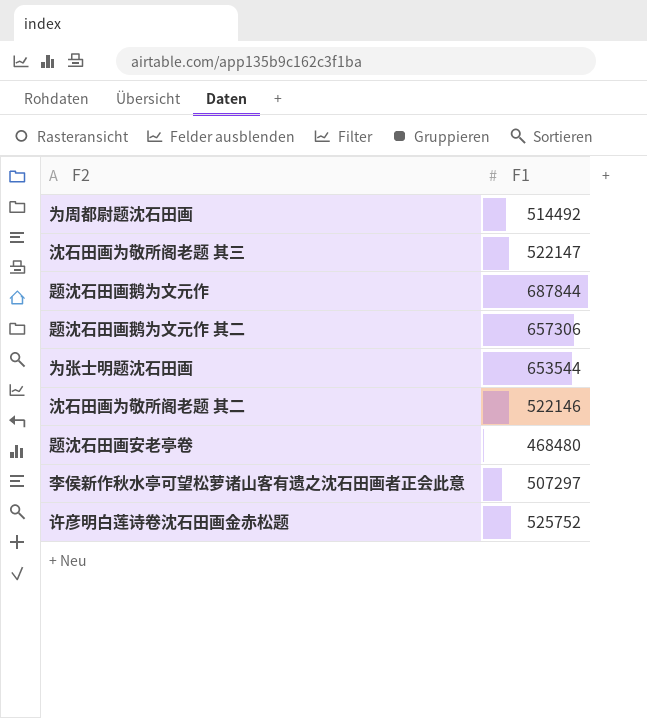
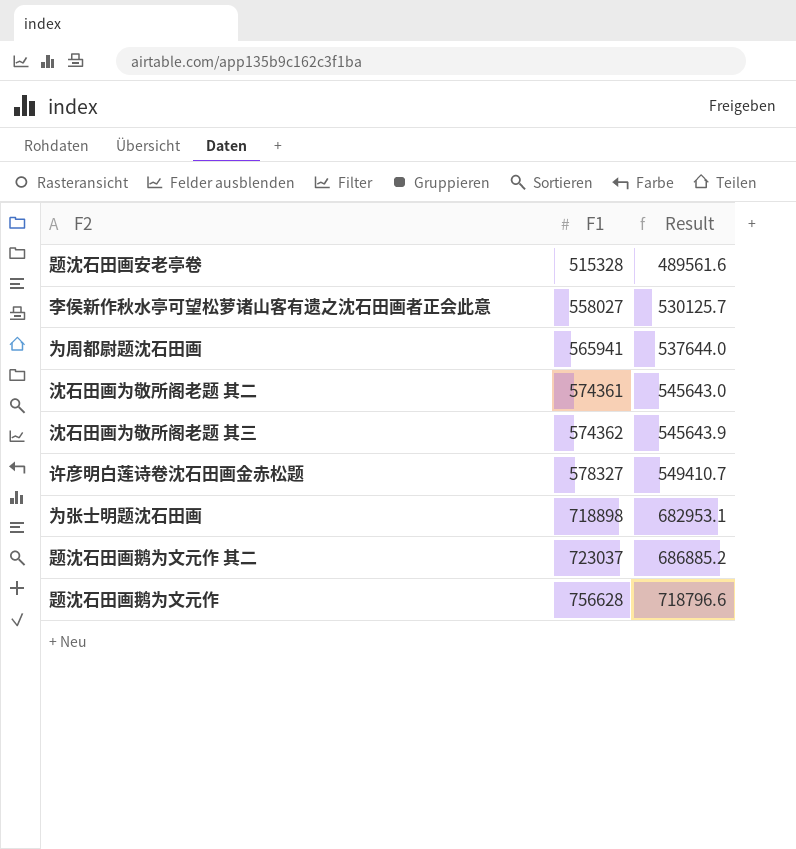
row order: none -> F1 ascending
column Result | formula: none -> [F1] * 0.95
题沈石田画安老亭卷 | F1: 468480 -> 515328
李侯新作秋水亭可望松萝诸山客有遗之沈石田画者正会此意 | F1: 507297 -> 558027
为周都尉题沈石田画 | F1: 514492 -> 565941
沈石田画为敬所阁老题 其二 | F1: 522146 -> 574361
沈石田画为敬所阁老题 其三 | F1: 522147 -> 574362
许彦明白莲诗卷沈石田画金赤松题 | F1: 525752 -> 578327
为张士明题沈石田画 | F1: 653544 -> 718898
题沈石田画鹅为文元作 其二 | F1: 657306 -> 723037
题沈石田画鹅为文元作 | F1: 687844 -> 756628

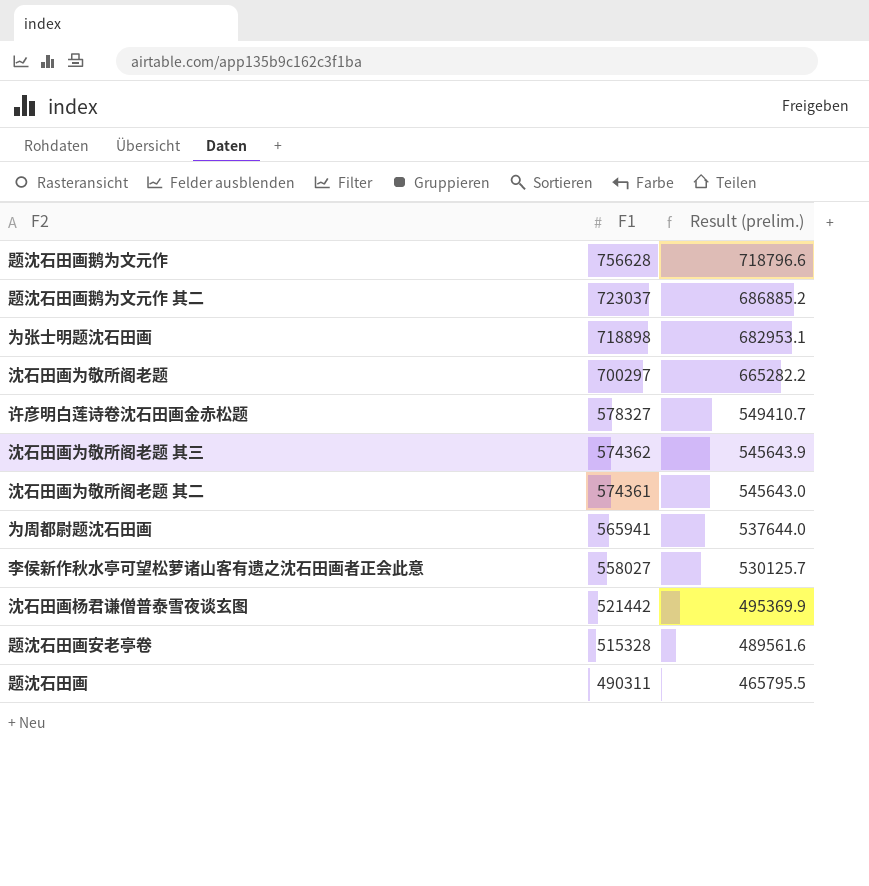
row order: F1 ascending -> F1 descending
column name: Result -> Result (prelim.)
row 沈石田画为敬所阁老题: none -> 700297 | 665282.2
row 沈石田画杨君谦僧普泰雪夜谈玄图: none -> 521442 | 495369.9
row 题沈石田画: none -> 490311 | 465795.5

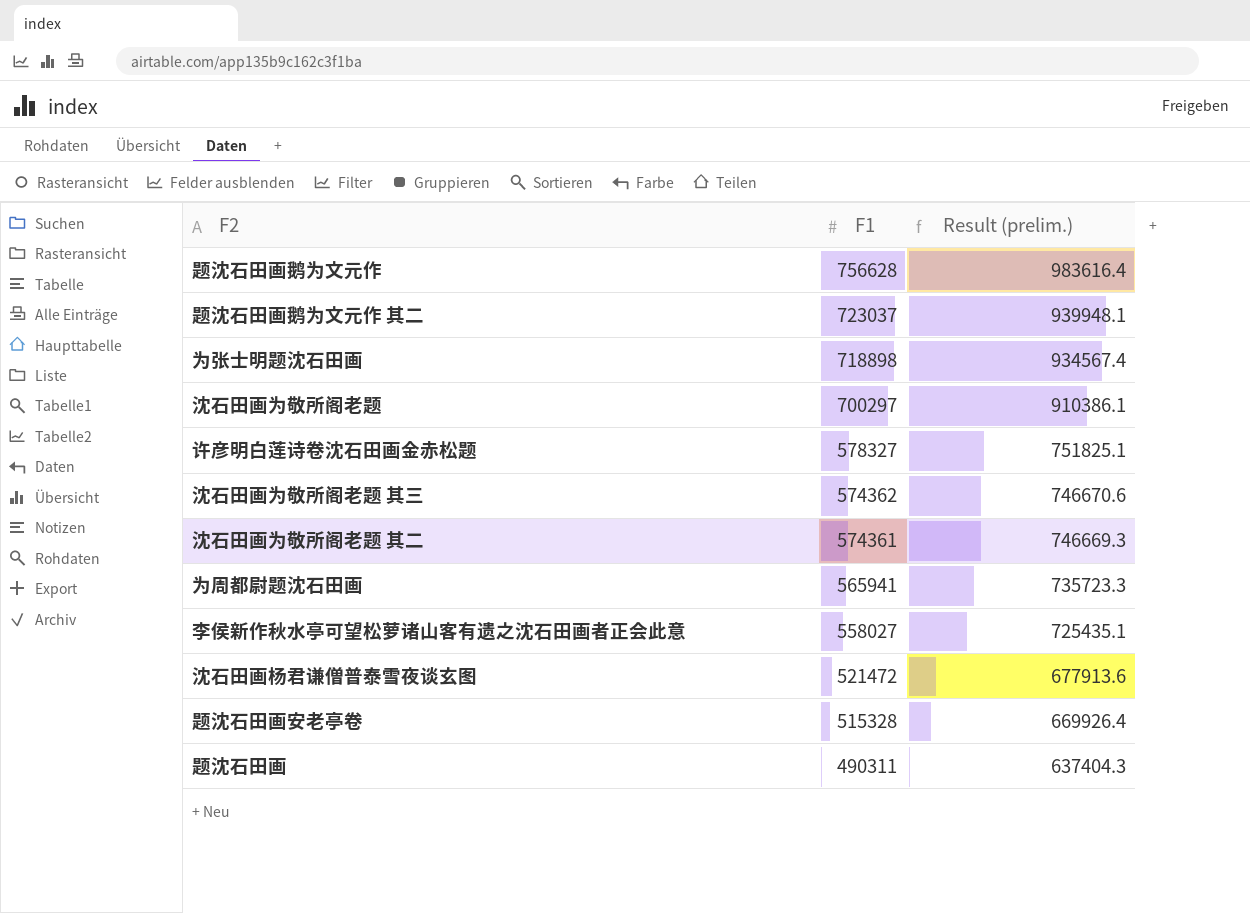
column Result (prelim.) | formula: [F1] * 0.95 -> [F1] * 1.3
沈石田画杨君谦僧普泰雪夜谈玄图 | F1: 521442 -> 521472

